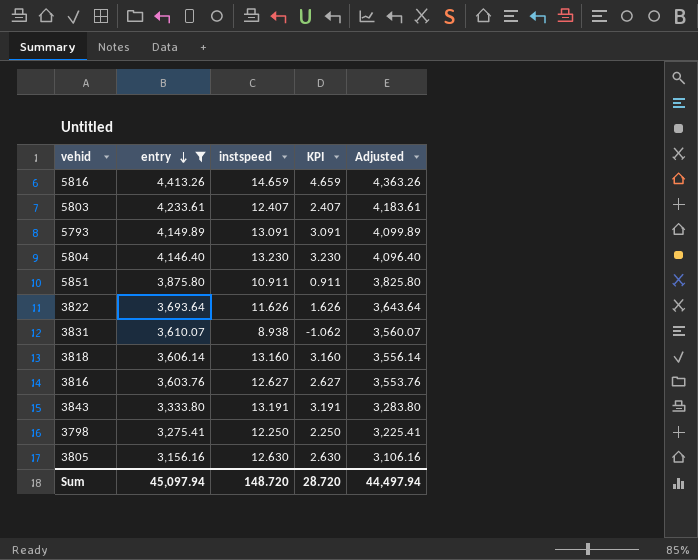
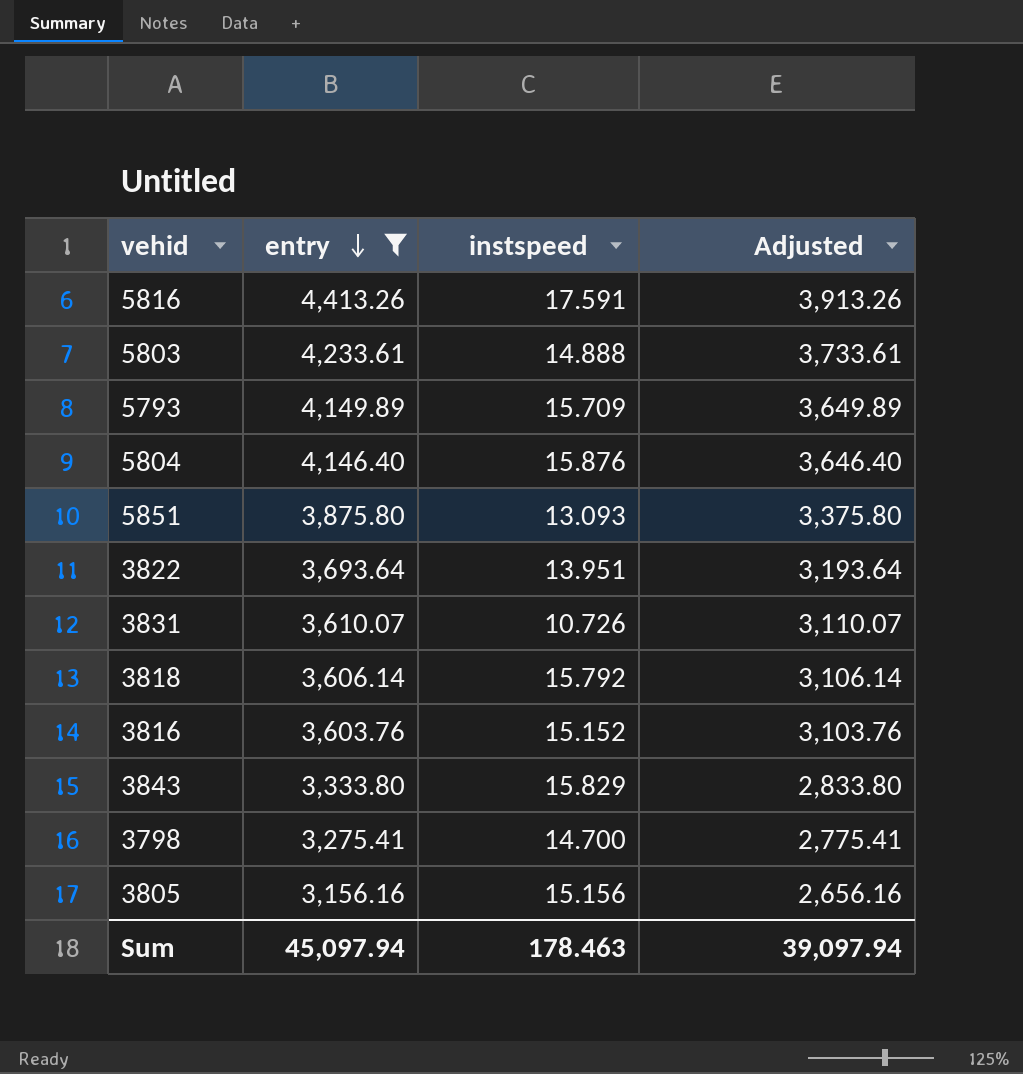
column KPI | formula: [instspeed] - 10 -> none
column Adjusted | formula: [entry] - 50 -> [entry] - 500
5816 | instspeed: 14.659 -> 17.591
5803 | instspeed: 12.407 -> 14.888
5793 | instspeed: 13.091 -> 15.709
5804 | instspeed: 13.230 -> 15.876
5851 | instspeed: 10.911 -> 13.093
3822 | instspeed: 11.626 -> 13.951
3831 | instspeed: 8.938 -> 10.726
3818 | instspeed: 13.160 -> 15.792
3816 | instspeed: 12.627 -> 15.152
3843 | instspeed: 13.191 -> 15.829
3798 | instspeed: 12.250 -> 14.700
3805 | instspeed: 12.630 -> 15.156
Sum | instspeed: 148.720 -> 178.463
Sum | Adjusted: 44,497.94 -> 39,097.94

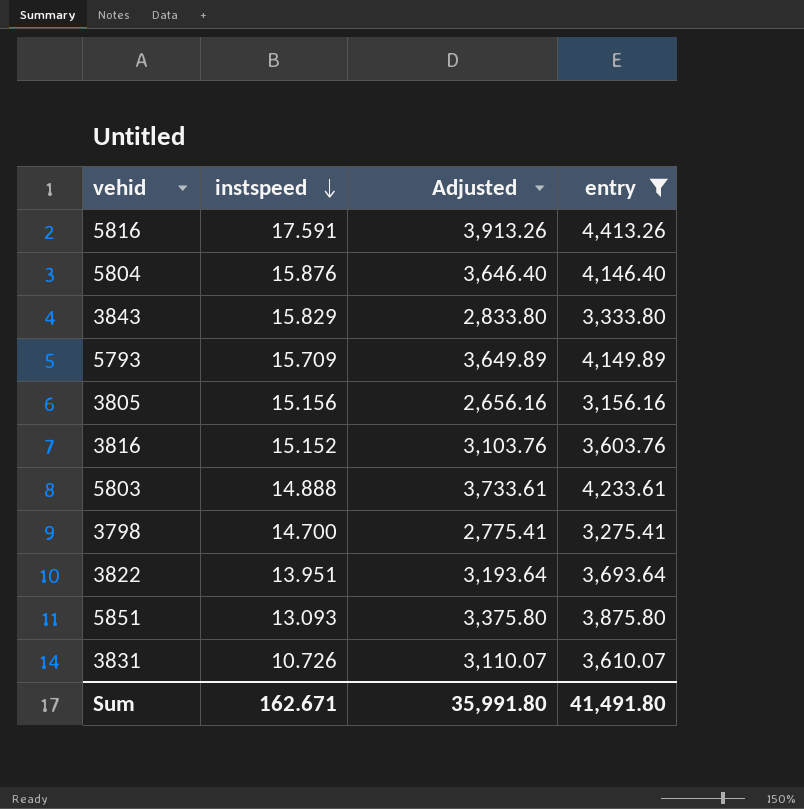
row order: entry descending -> instspeed descending
column entry | position: 2 -> 4
row 3818: 3,606.14 | 15.792 | 3,106.14 -> none
Sum | instspeed: 178.463 -> 162.671
Sum | Adjusted: 39,097.94 -> 35,991.80
Sum | entry: 45,097.94 -> 41,491.80

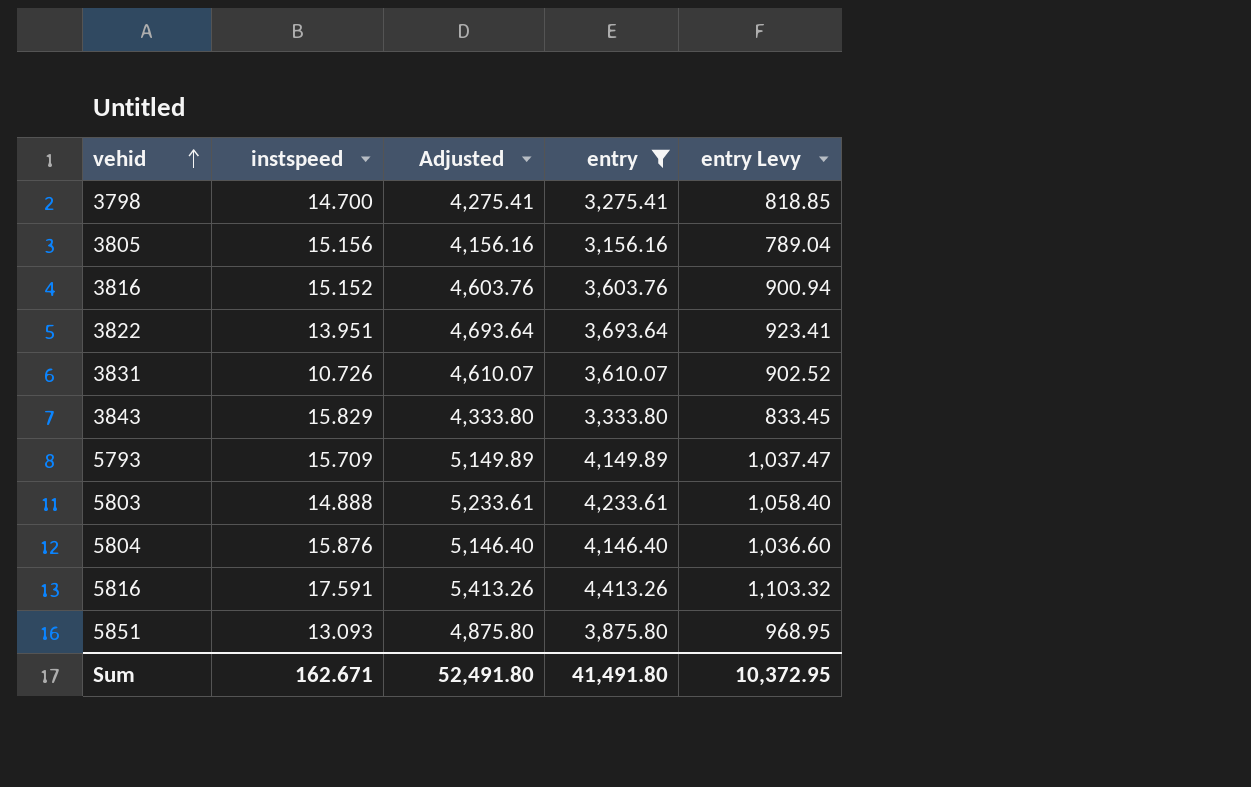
row order: instspeed descending -> vehid ascending
column Adjusted | formula: [entry] - 500 -> [entry] + 1000
column entry Levy | formula: none -> [entry] * 0.25
Sum | Adjusted: 35,991.80 -> 52,491.80

